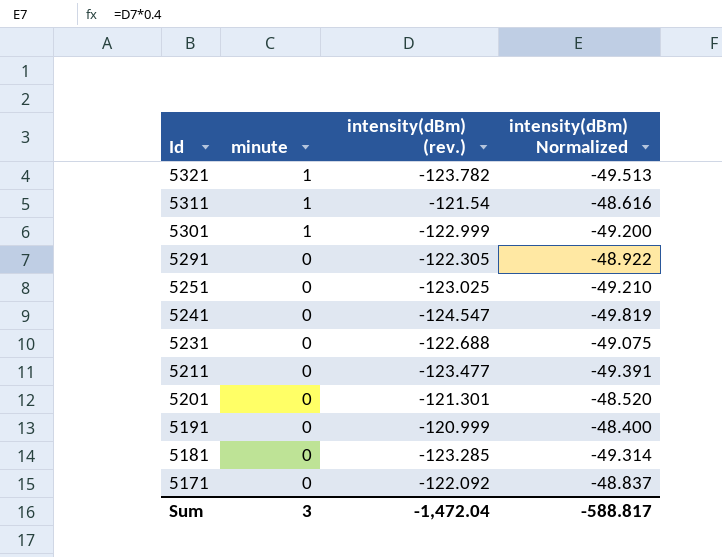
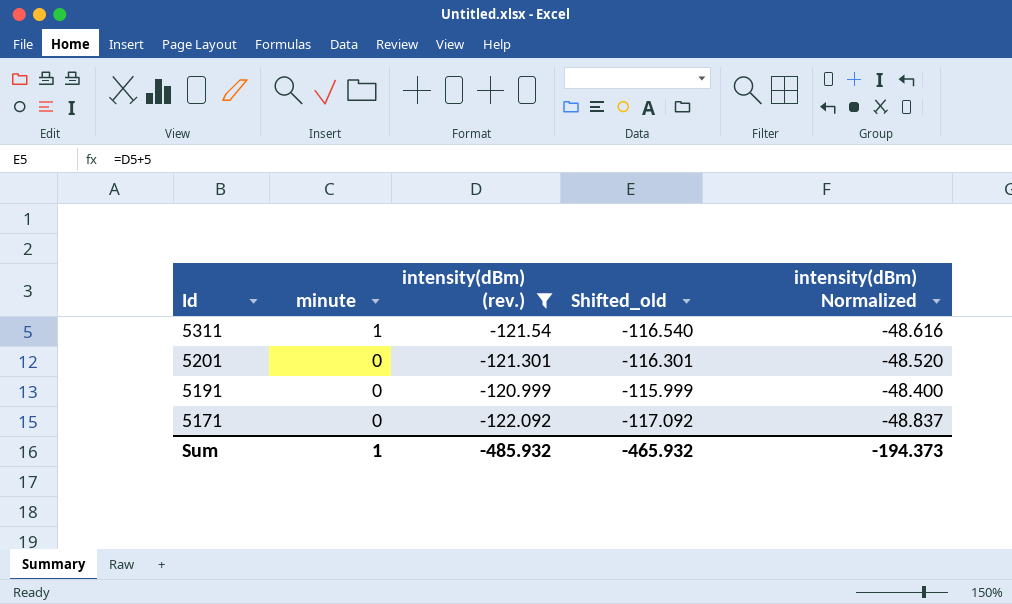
filter: none -> intensity(dBm) (rev.) >= -122.092
column Shifted_old | formula: none -> [intensity(dBm) (rev.)] + 5
Sum | minute: 3 -> 1
Sum | intensity(dBm) (rev.): -1,472.04 -> -485.932
Sum | intensity(dBm) Normalized: -588.817 -> -194.373

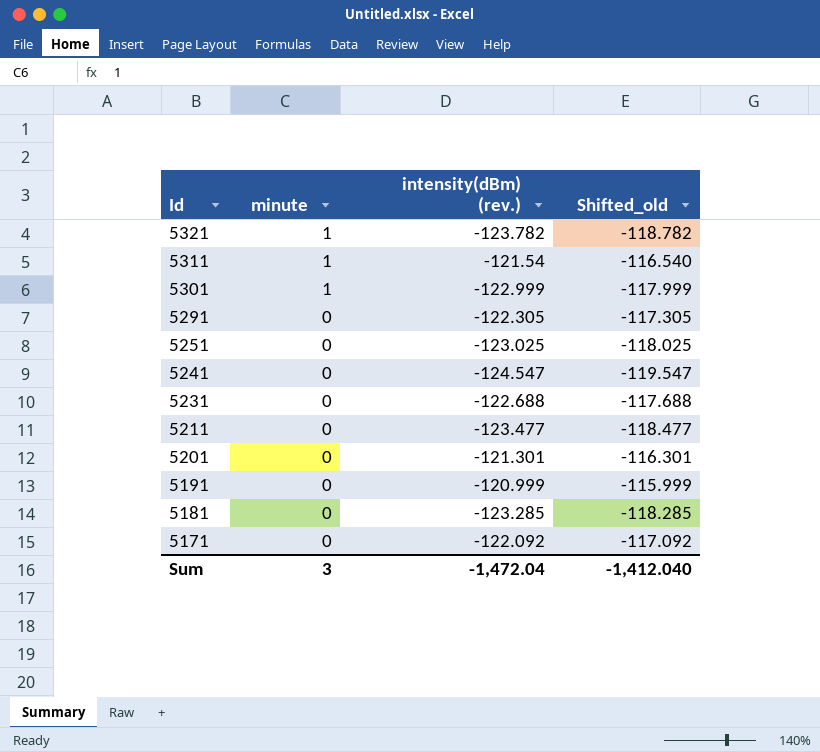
filter: intensity(dBm) (rev.) >= -122.092 -> none
column intensity(dBm) Normalized | formula: [intensity(dBm) (rev.)] * 0.4 -> none
Sum | minute: 1 -> 3
Sum | intensity(dBm) (rev.): -485.932 -> -1,472.04
Sum | Shifted_old: -465.932 -> -1,412.040

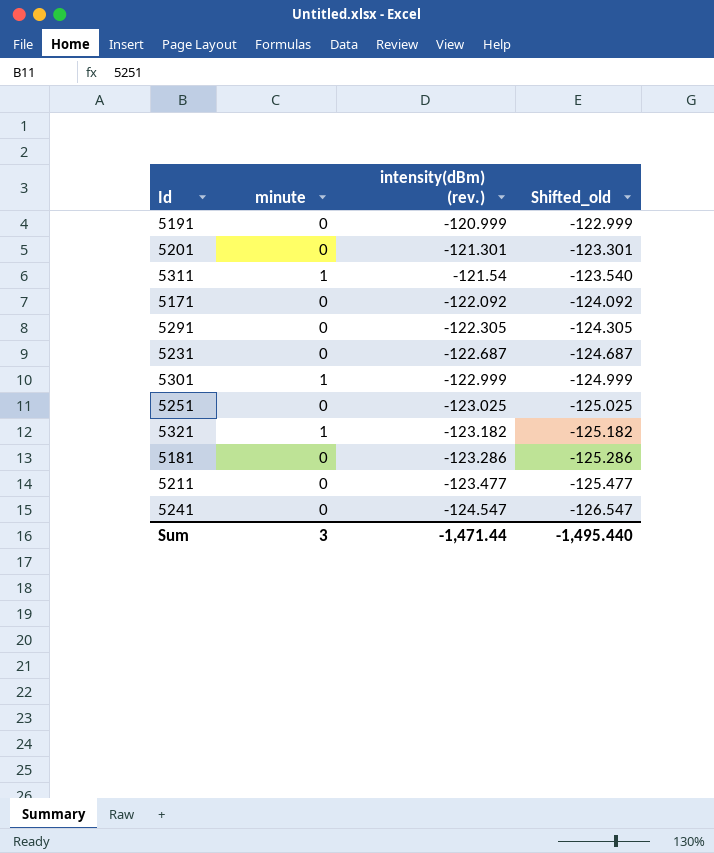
row order: Id descending -> intensity(dBm) (rev.) descending
column Shifted_old | formula: [intensity(dBm) (rev.)] + 5 -> [intensity(dBm) (rev.)] - 2
5231 | intensity(dBm) (rev.): -122.688 -> -122.687
5321 | intensity(dBm) (rev.): -123.782 -> -123.182
5181 | intensity(dBm) (rev.): -123.285 -> -123.286
Sum | intensity(dBm) (rev.): -1,472.04 -> -1,471.44
Sum | Shifted_old: -1,412.040 -> -1,495.440

